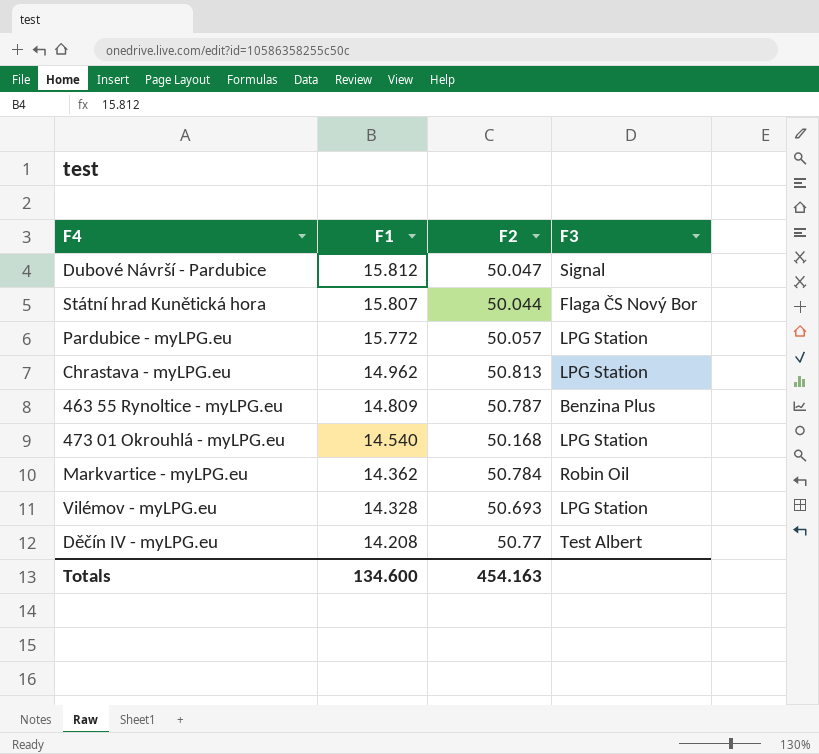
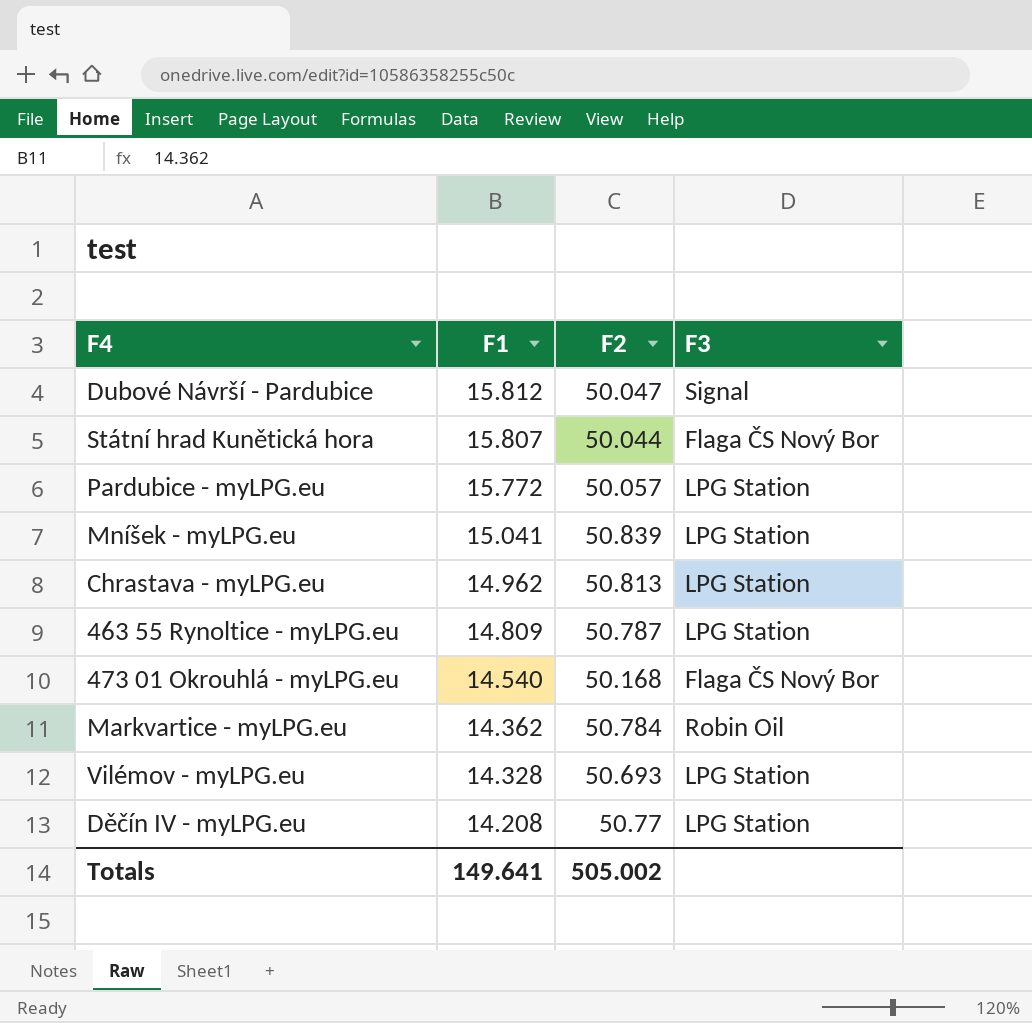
row Mníšek - myLPG.eu: none -> 15.041 | 50.839 | LPG Station
463 55 Rynoltice - myLPG.eu | F3: Benzina Plus -> LPG Station
473 01 Okrouhlá - myLPG.eu | F3: LPG Station -> Flaga ČS Nový Bor
Děčín IV - myLPG.eu | F3: Test Albert -> LPG Station
Totals | F1: 134.600 -> 149.641
Totals | F2: 454.163 -> 505.002

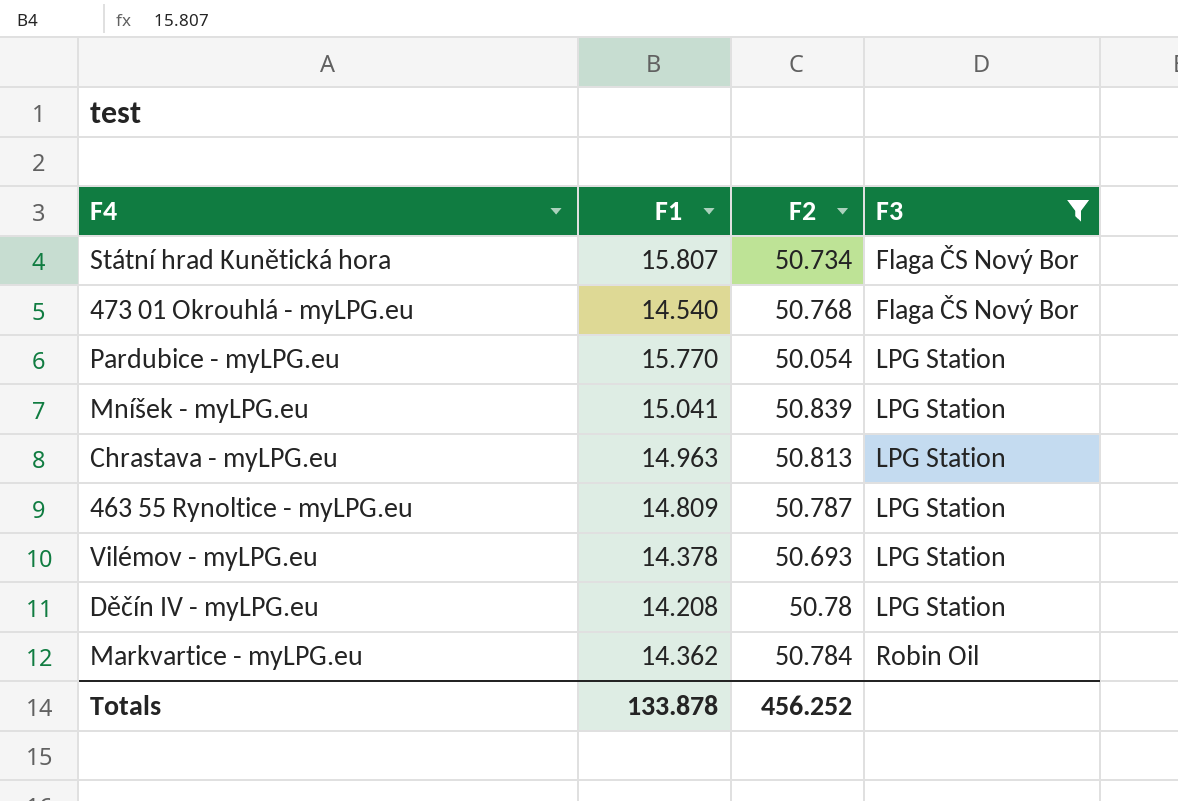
filter: none -> F3 != Signal
row order: F1 descending -> F3 ascending
Státní hrad Kunětická hora | F2: 50.044 -> 50.734
473 01 Okrouhlá - myLPG.eu | F2: 50.168 -> 50.768
Pardubice - myLPG.eu | F1: 15.772 -> 15.770
Pardubice - myLPG.eu | F2: 50.057 -> 50.054
Chrastava - myLPG.eu | F1: 14.962 -> 14.963
Vilémov - myLPG.eu | F1: 14.328 -> 14.378
Děčín IV - myLPG.eu | F2: 50.77 -> 50.78
Totals | F1: 149.641 -> 133.878
Totals | F2: 505.002 -> 456.252

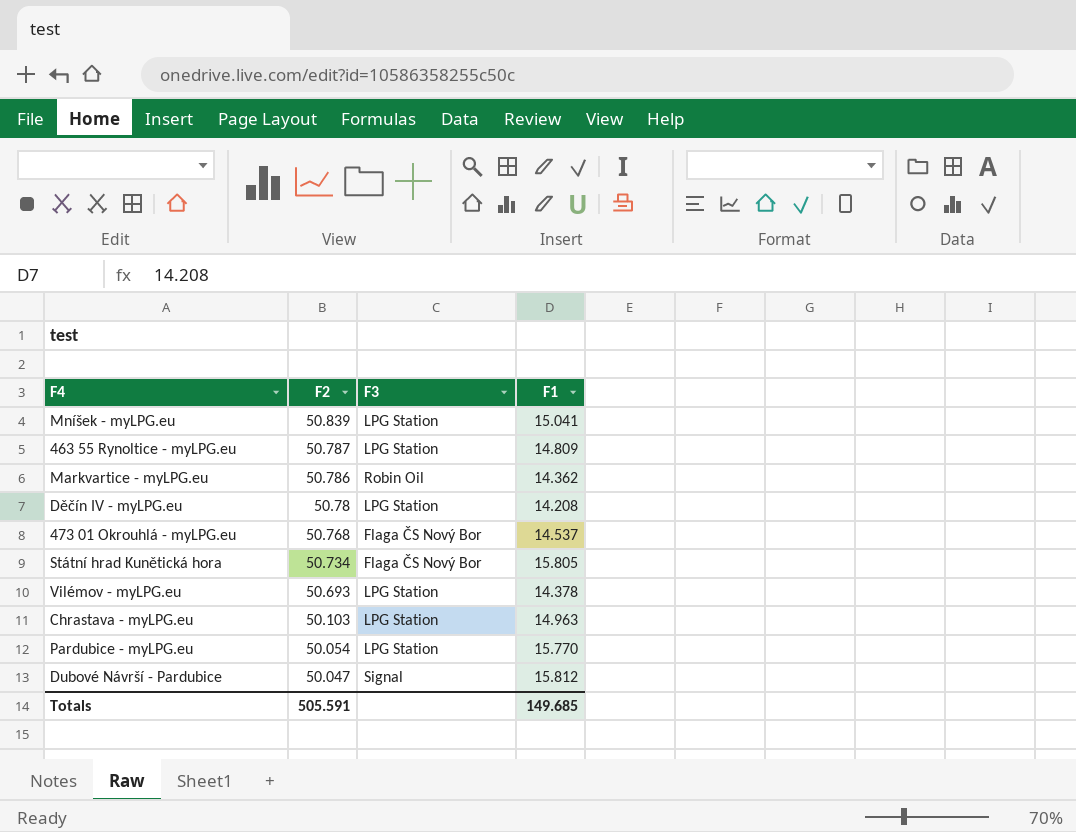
filter: F3 != Signal -> none
row order: F3 ascending -> F2 descending
column F1 | position: 2 -> 4
Markvartice - myLPG.eu | F2: 50.784 -> 50.786
473 01 Okrouhlá - myLPG.eu | F1: 14.540 -> 14.537
Státní hrad Kunětická hora | F1: 15.807 -> 15.805
Chrastava - myLPG.eu | F2: 50.813 -> 50.103
Totals | F2: 456.252 -> 505.591
Totals | F1: 133.878 -> 149.685

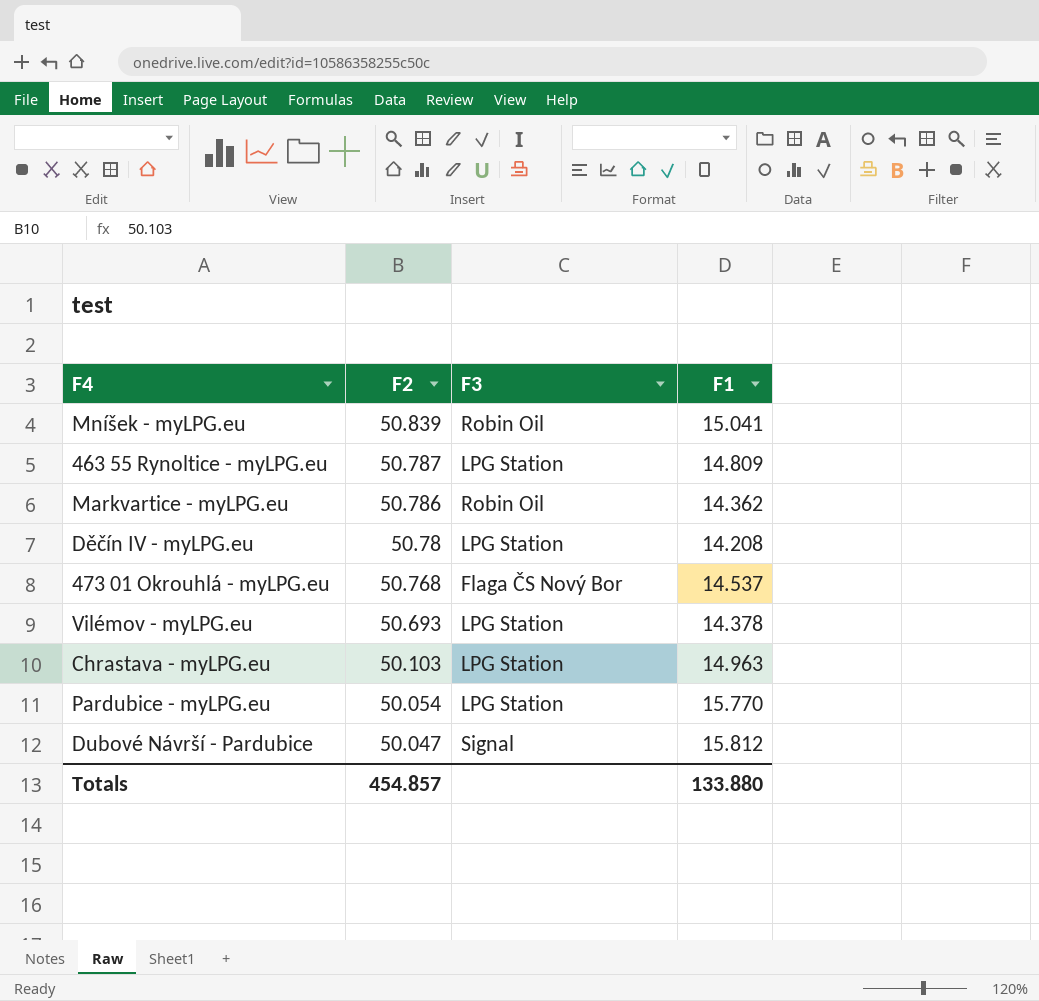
row Státní hrad Kunětická hora: 50.734 | Flaga ČS Nový Bor | 15.805 -> none
Mníšek - myLPG.eu | F3: LPG Station -> Robin Oil
Totals | F2: 505.591 -> 454.857
Totals | F1: 149.685 -> 133.880

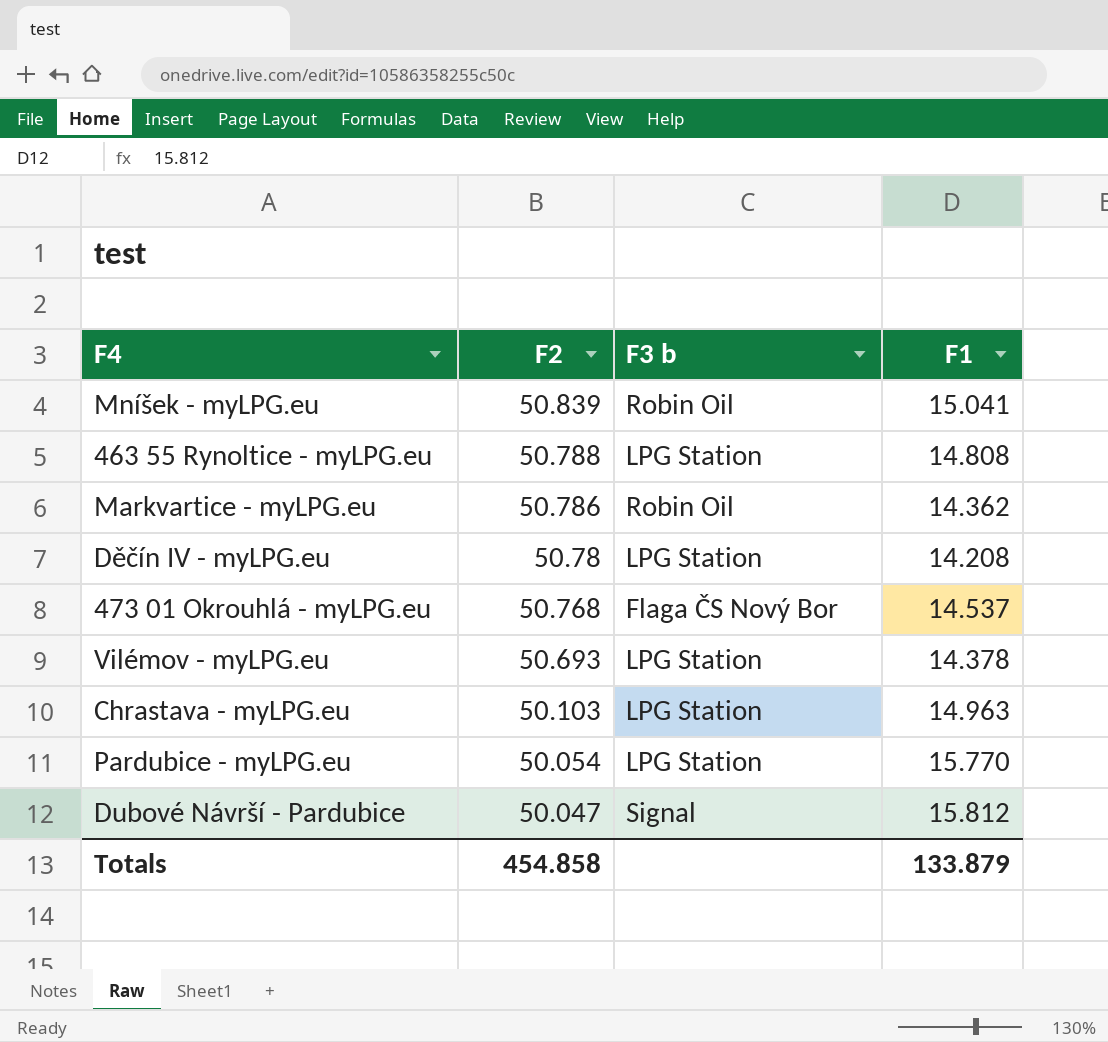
column name: F3 -> F3 b
463 55 Rynoltice - myLPG.eu | F2: 50.787 -> 50.788
463 55 Rynoltice - myLPG.eu | F1: 14.809 -> 14.808
Totals | F2: 454.857 -> 454.858
Totals | F1: 133.880 -> 133.879

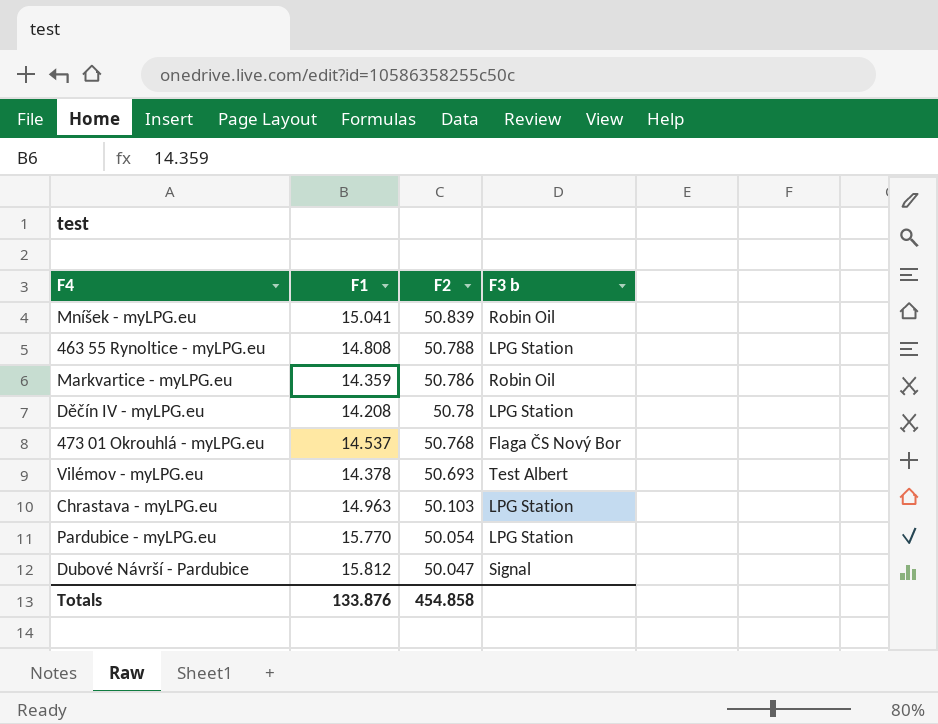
column F1 | position: 4 -> 2
Markvartice - myLPG.eu | F1: 14.362 -> 14.359
Vilémov - myLPG.eu | F3 b: LPG Station -> Test Albert
Totals | F1: 133.879 -> 133.876

